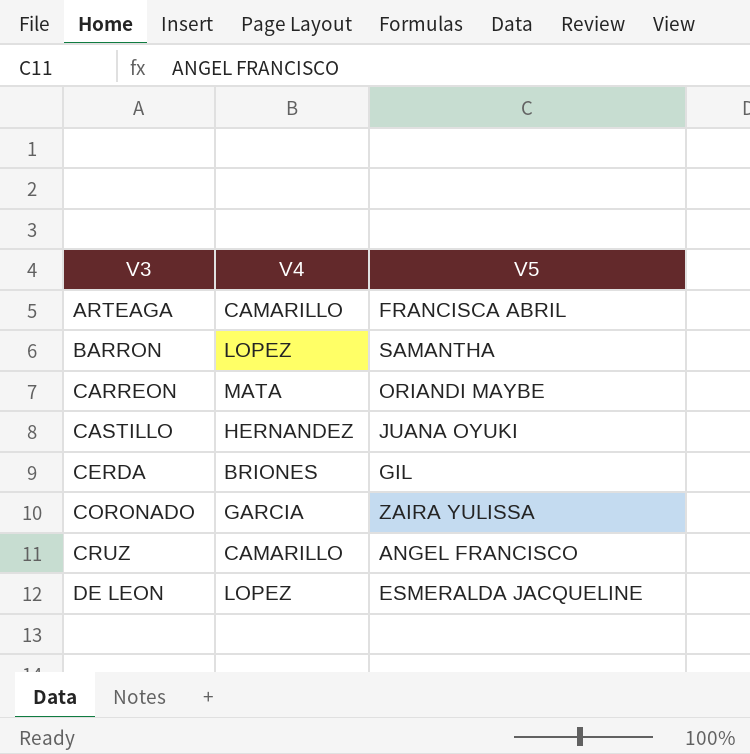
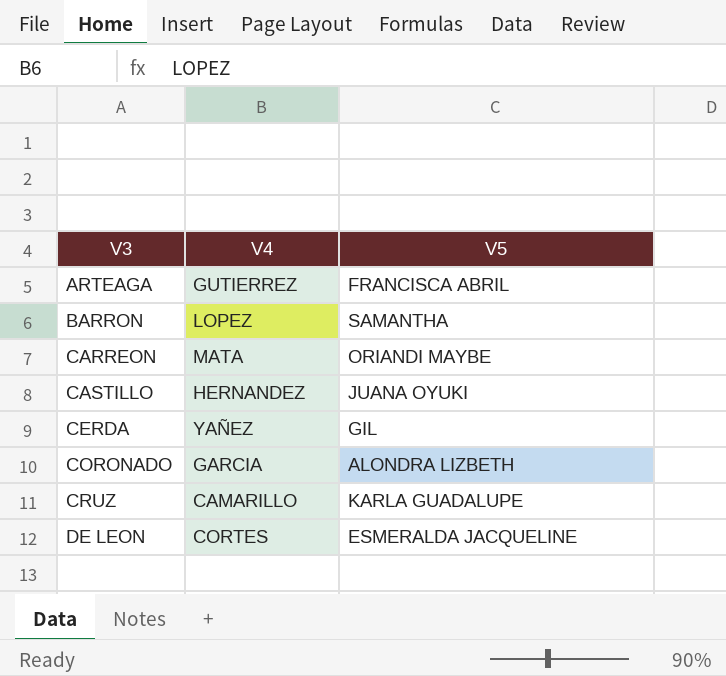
ARTEAGA | V4: CAMARILLO -> GUTIERREZ
CERDA | V4: BRIONES -> YAÑEZ
CORONADO | V5: ZAIRA YULISSA -> ALONDRA LIZBETH
CRUZ | V5: ANGEL FRANCISCO -> KARLA GUADALUPE
DE LEON | V4: LOPEZ -> CORTES

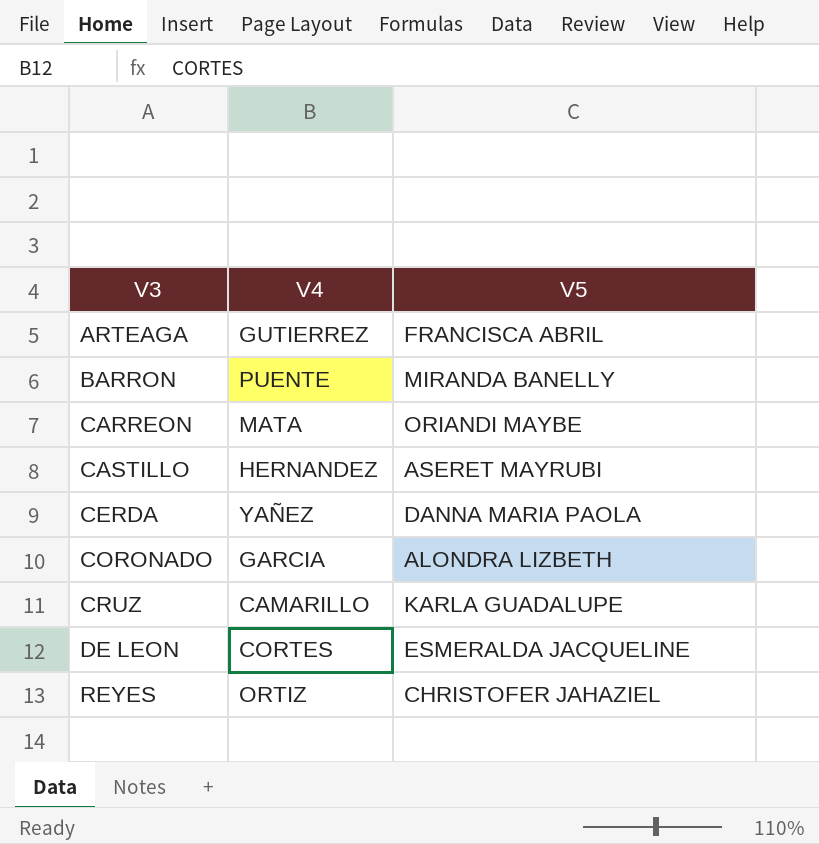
BARRON | V4: LOPEZ -> PUENTE
BARRON | V5: SAMANTHA -> MIRANDA BANELLY
CASTILLO | V5: JUANA OYUKI -> ASERET MAYRUBI
CERDA | V5: GIL -> DANNA MARIA PAOLA
row REYES: none -> ORTIZ | CHRISTOFER JAHAZIEL

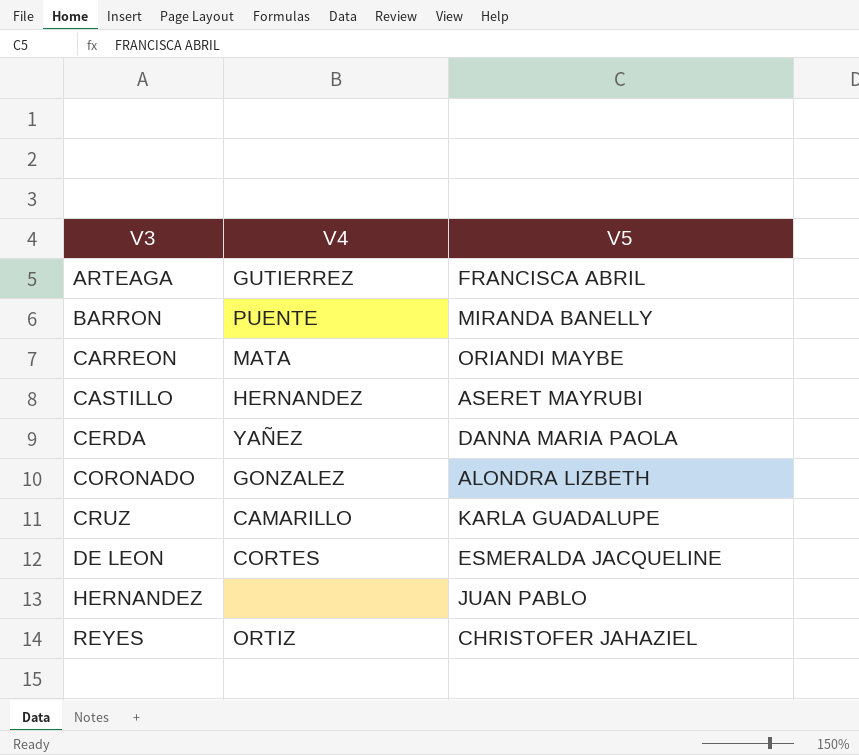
CORONADO | V4: GARCIA -> GONZALEZ
row HERNANDEZ: none -> none | JUAN PABLO

